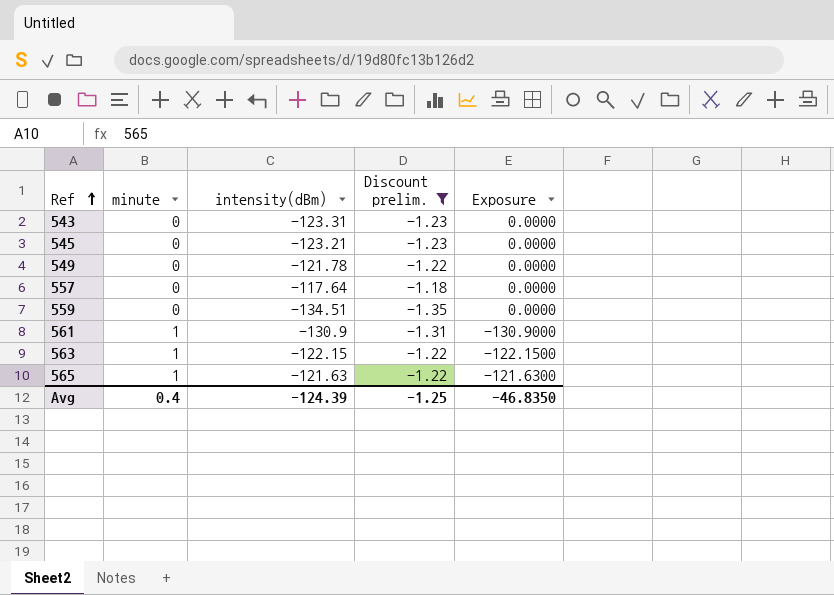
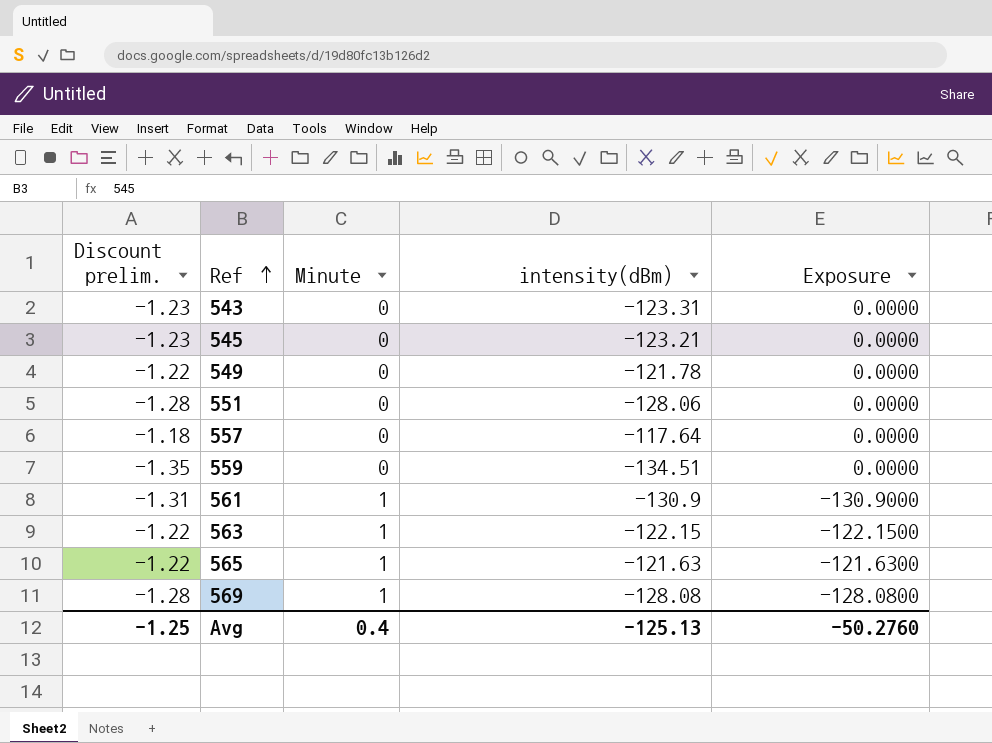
filter: Discount prelim. != -1.28 -> none
column Discount prelim. | position: 4 -> 1
column name: minute -> Minute
Avg | intensity(dBm): -124.39 -> -125.13
Avg | Exposure: -46.8350 -> -50.2760

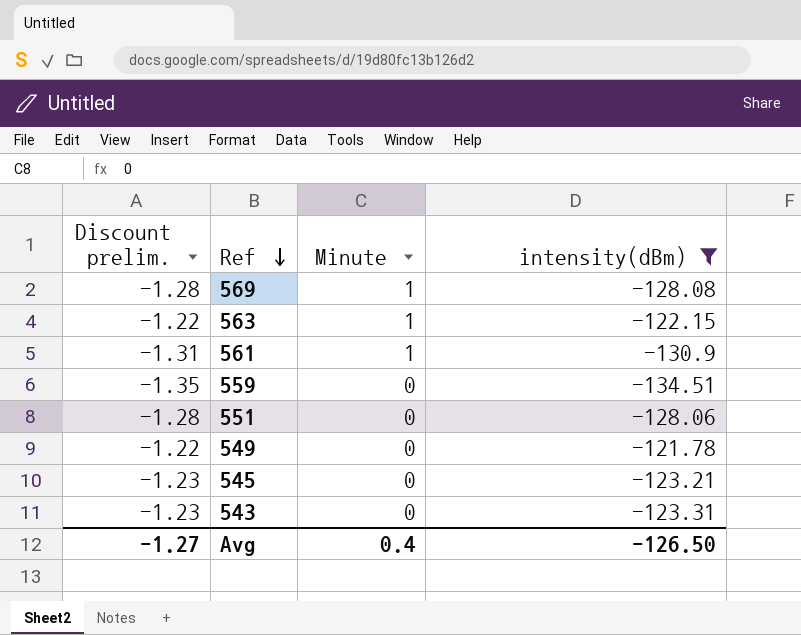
filter: none -> intensity(dBm) <= -121.78
row order: Ref ascending -> Ref descending
column Exposure | formula: [Minute] * [intensity(dBm)] -> none
Avg | Discount prelim.: -1.25 -> -1.27
Avg | intensity(dBm): -125.13 -> -126.50

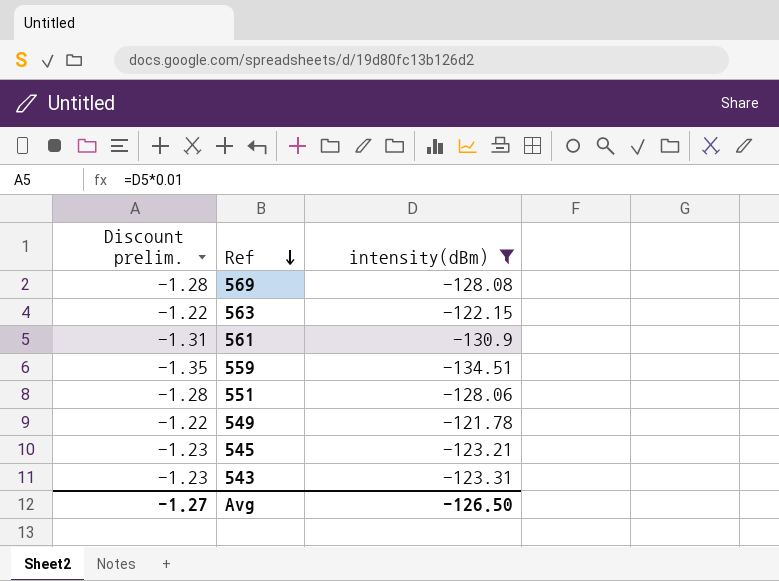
column Minute | position: 3 -> none

